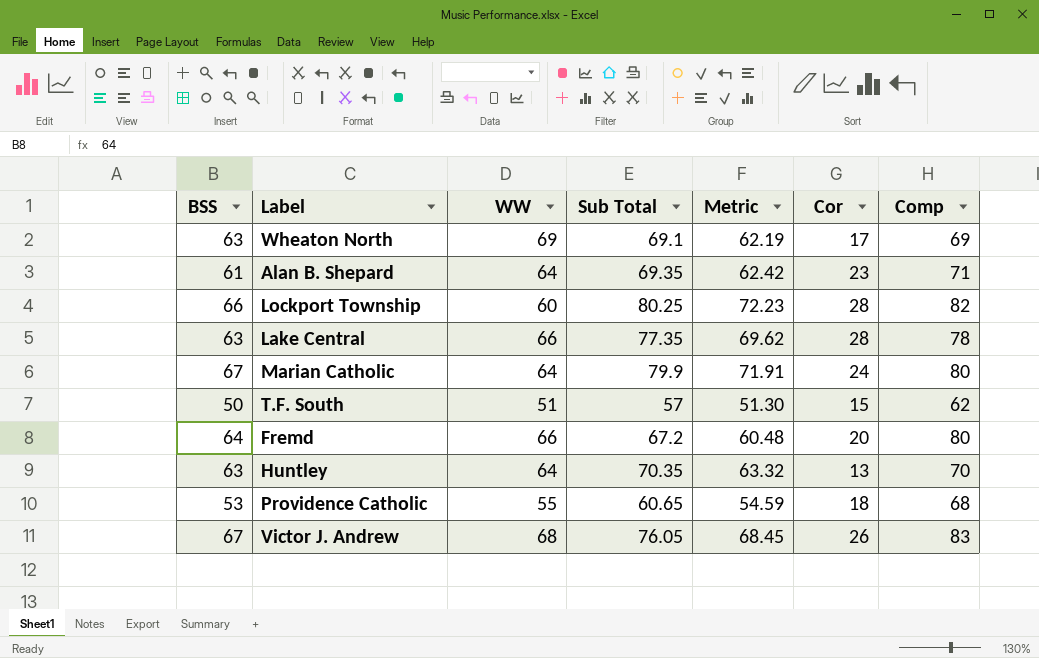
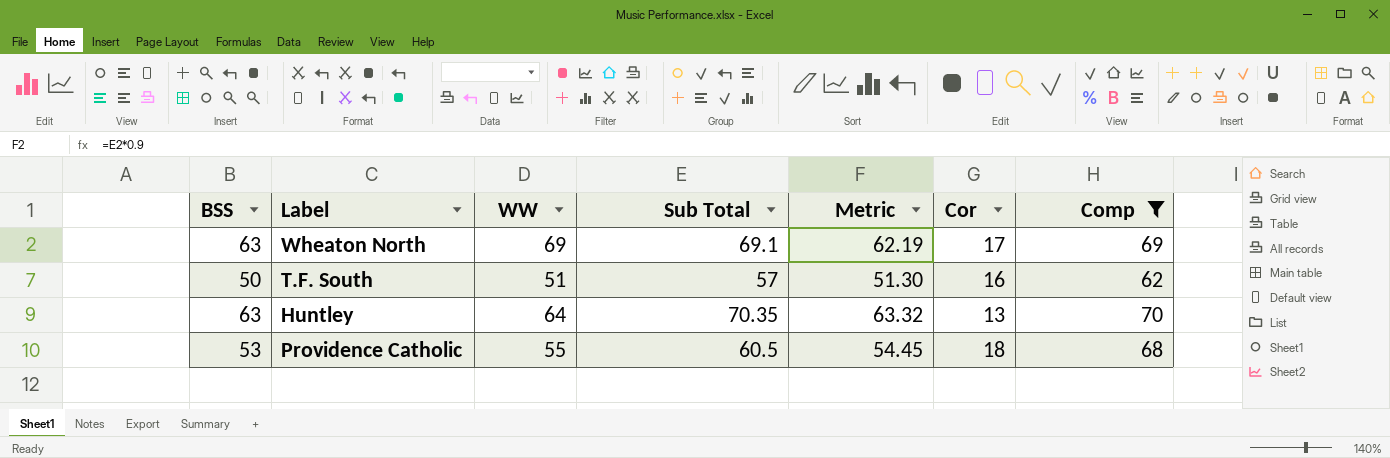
filter: none -> Comp <= 70
T.F. South | Cor: 15 -> 16
Providence Catholic | Sub Total: 60.65 -> 60.5
Providence Catholic | Metric: 54.59 -> 54.45

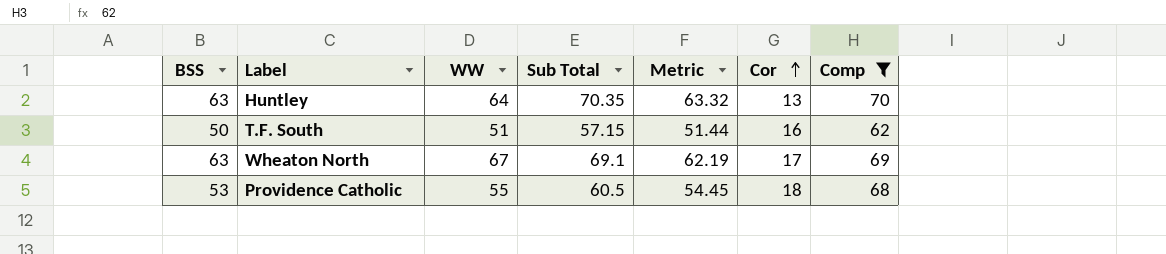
row order: none -> Cor ascending
T.F. South | Sub Total: 57 -> 57.15
T.F. South | Metric: 51.30 -> 51.44
Wheaton North | WW: 69 -> 67

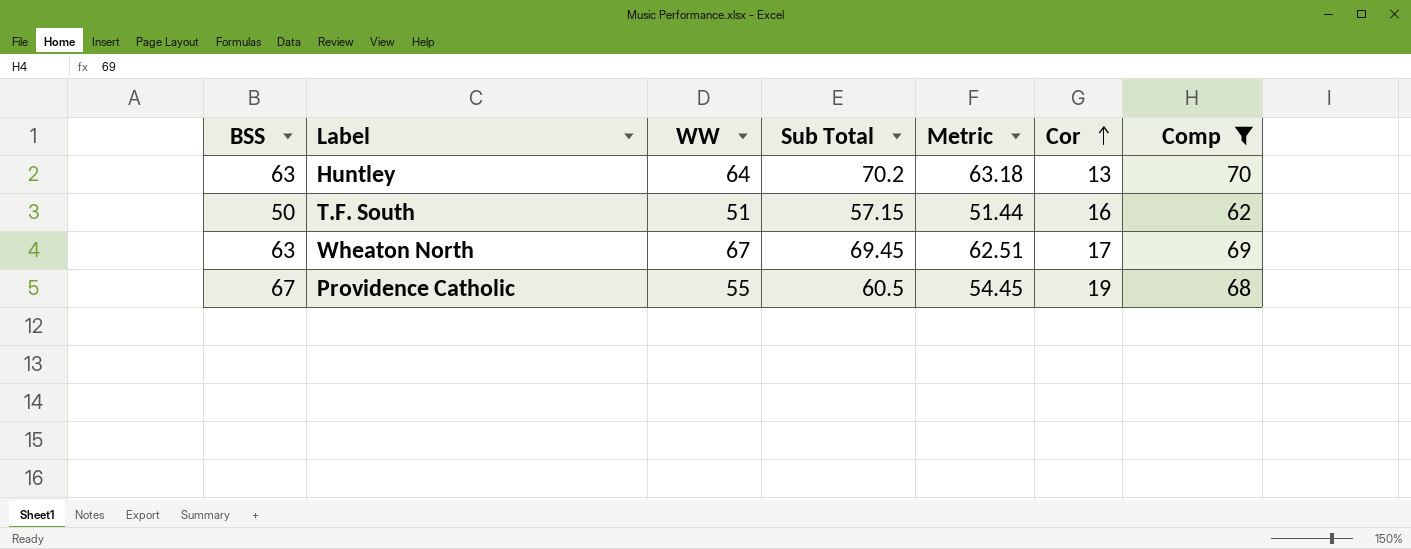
Huntley | Sub Total: 70.35 -> 70.2
Huntley | Metric: 63.32 -> 63.18
Wheaton North | Sub Total: 69.1 -> 69.45
Wheaton North | Metric: 62.19 -> 62.51
Providence Catholic | BSS: 53 -> 67
Providence Catholic | Cor: 18 -> 19

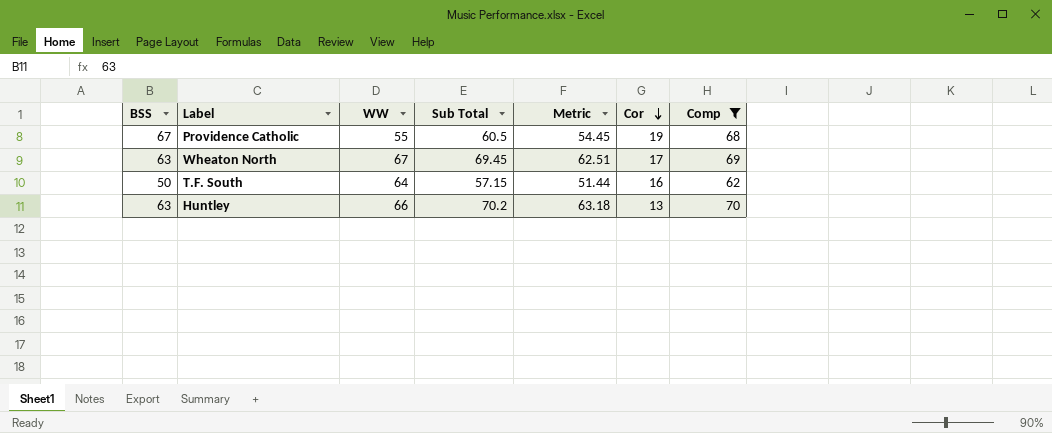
row order: Cor ascending -> Cor descending
T.F. South | WW: 51 -> 64
Huntley | WW: 64 -> 66

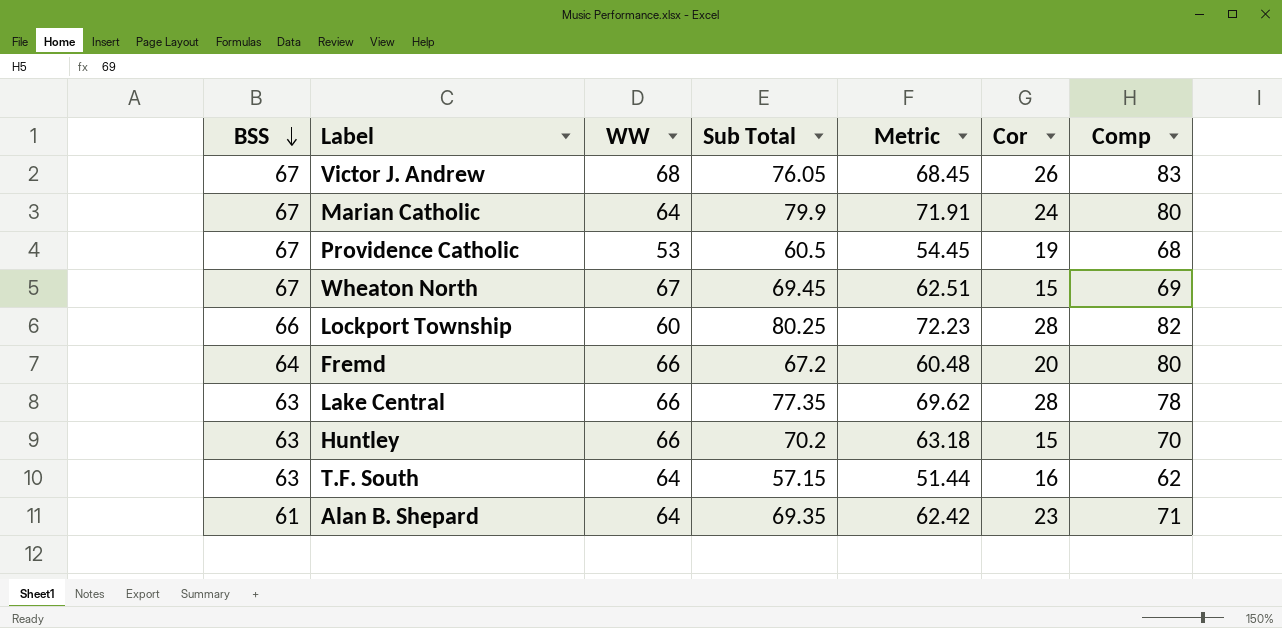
filter: Comp <= 70 -> none
row order: Cor descending -> BSS descending
Providence Catholic | WW: 55 -> 53
Wheaton North | BSS: 63 -> 67
Wheaton North | Cor: 17 -> 15
Huntley | Cor: 13 -> 15
T.F. South | BSS: 50 -> 63

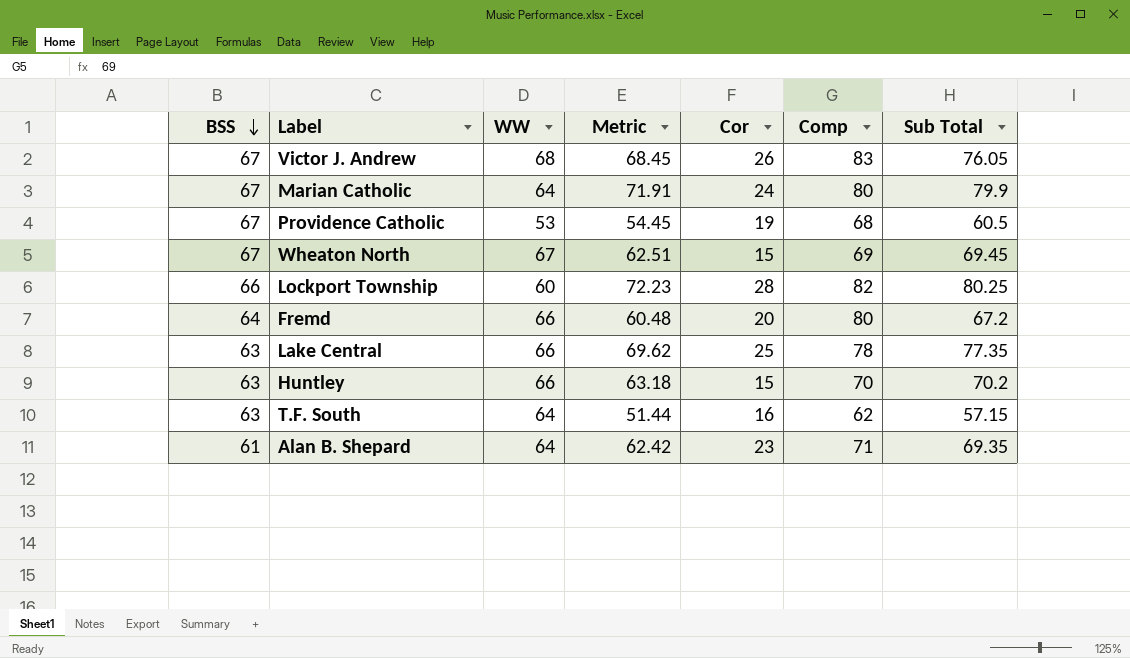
column Sub Total | position: 4 -> 7
Lake Central | Cor: 28 -> 25

